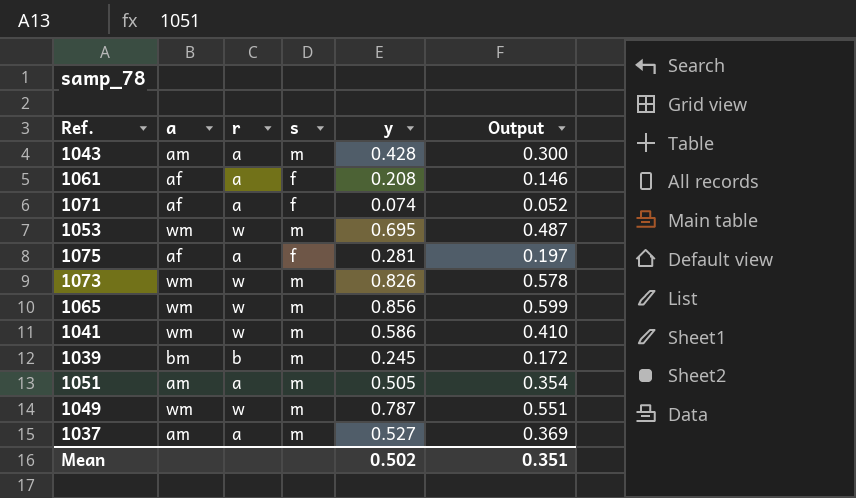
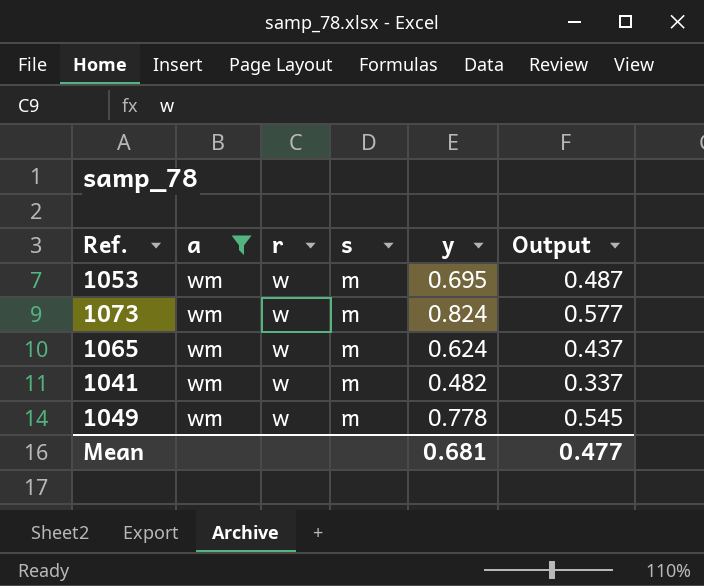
filter: none -> a = wm
1073 | y: 0.826 -> 0.824
1073 | Output: 0.578 -> 0.577
1065 | y: 0.856 -> 0.624
1065 | Output: 0.599 -> 0.437
1041 | y: 0.586 -> 0.482
1041 | Output: 0.410 -> 0.337
1049 | y: 0.787 -> 0.778
1049 | Output: 0.551 -> 0.545
Mean | y: 0.502 -> 0.681
Mean | Output: 0.351 -> 0.477

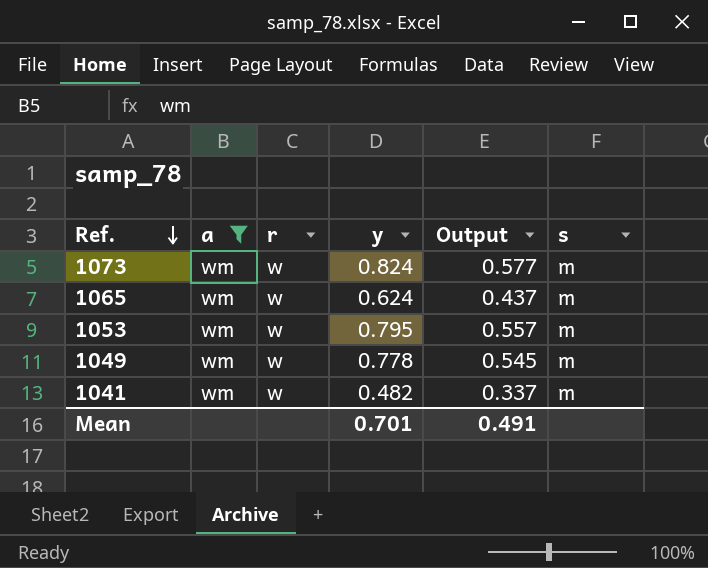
row order: none -> Ref. descending
column s | position: 4 -> 6
1053 | y: 0.695 -> 0.795
1053 | Output: 0.487 -> 0.557
Mean | y: 0.681 -> 0.701
Mean | Output: 0.477 -> 0.491

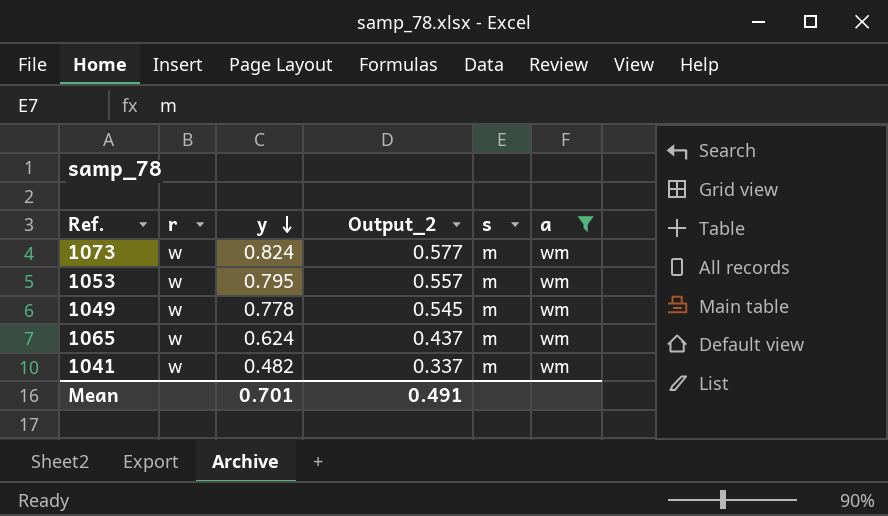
row order: Ref. descending -> y descending
column name: Output -> Output_2
column a | position: 2 -> 6

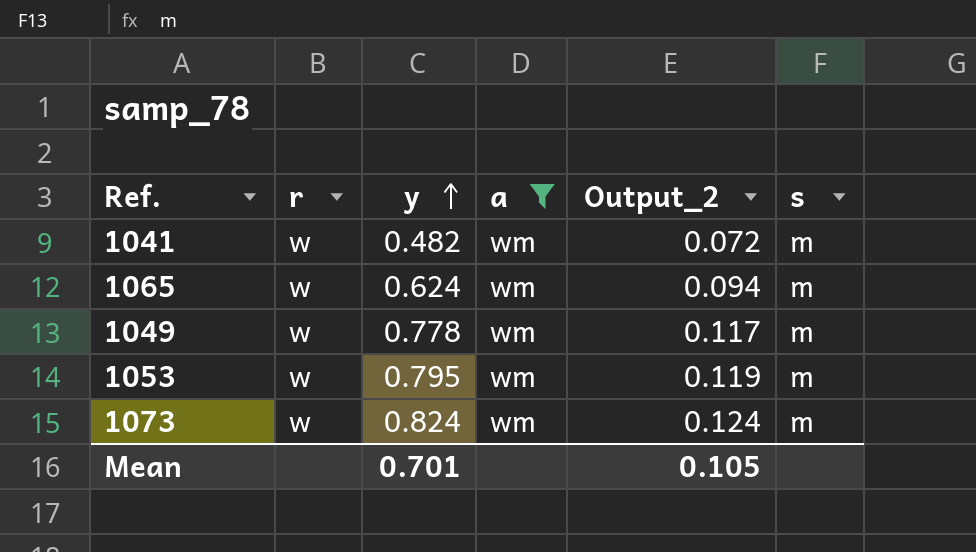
row order: y descending -> y ascending
column a | position: 6 -> 4
column Output_2 | formula: [y] * 0.7 -> [y] * 0.15
Mean | Output_2: 0.491 -> 0.105

